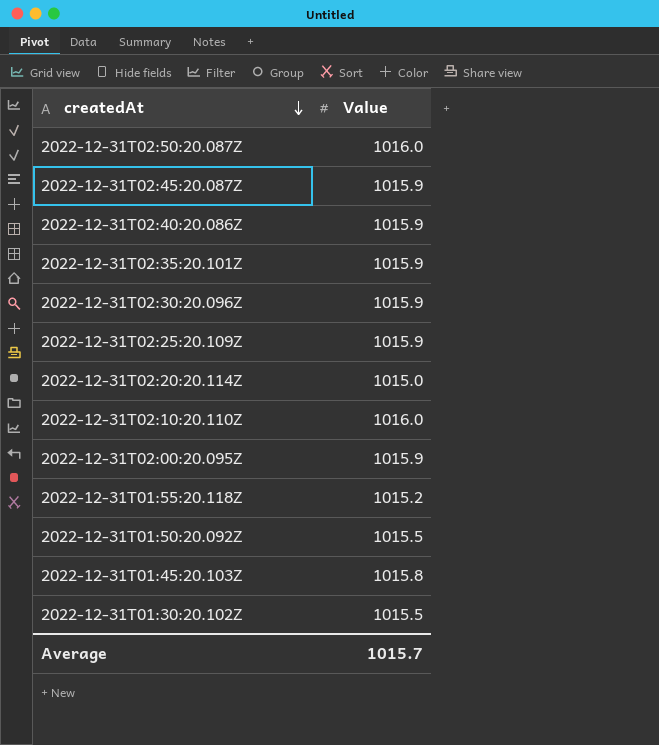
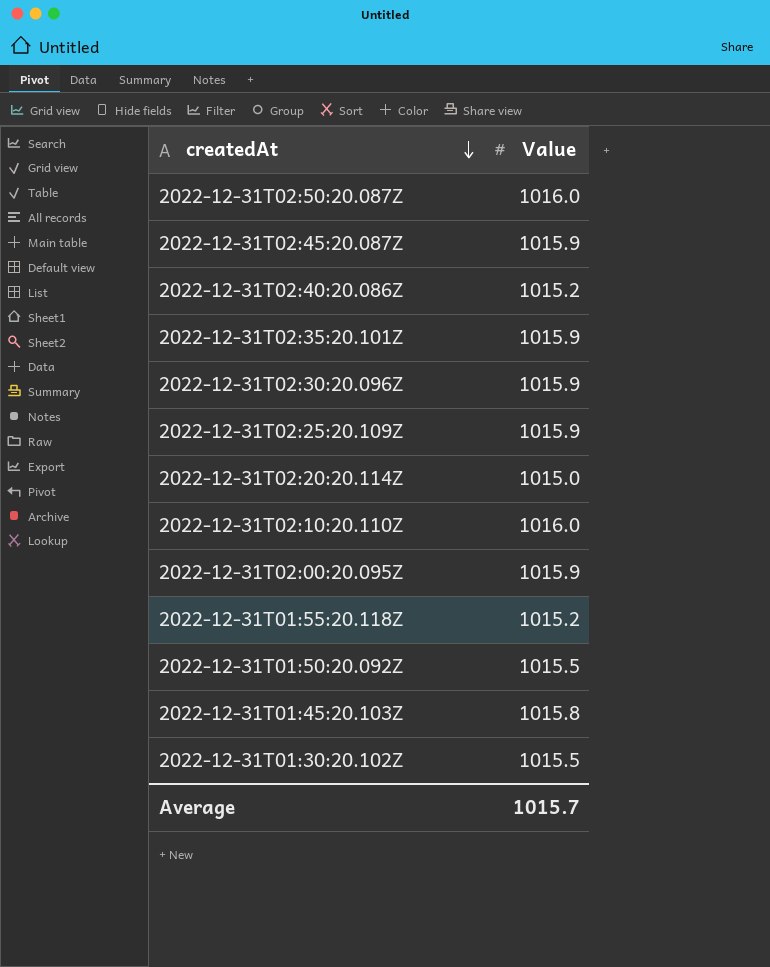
2022-12-31T02:40:20.086Z | Value: 1015.9 -> 1015.2

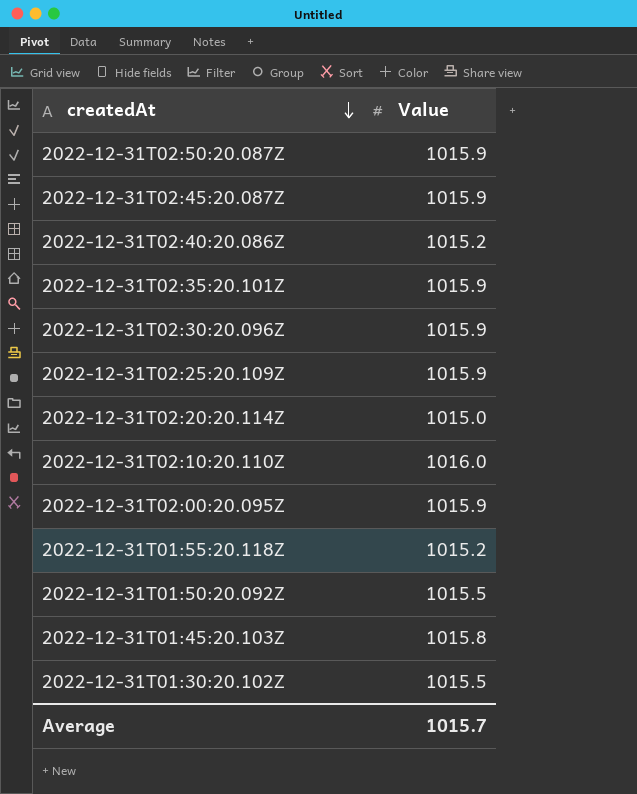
2022-12-31T02:50:20.087Z | Value: 1016.0 -> 1015.9

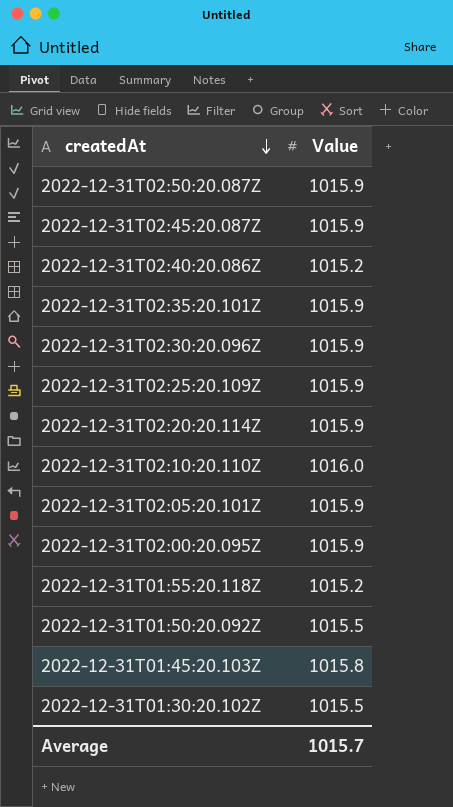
2022-12-31T02:20:20.114Z | Value: 1015.0 -> 1015.9
row 2022-12-31T02:05:20.101Z: none -> 1015.9

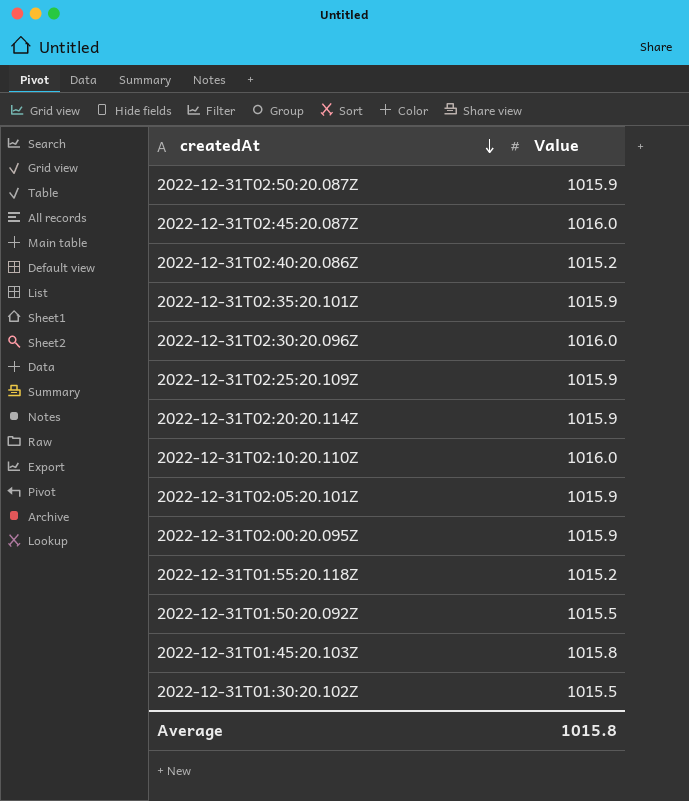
2022-12-31T02:45:20.087Z | Value: 1015.9 -> 1016.0
2022-12-31T02:30:20.096Z | Value: 1015.9 -> 1016.0
Average | Value: 1015.7 -> 1015.8

